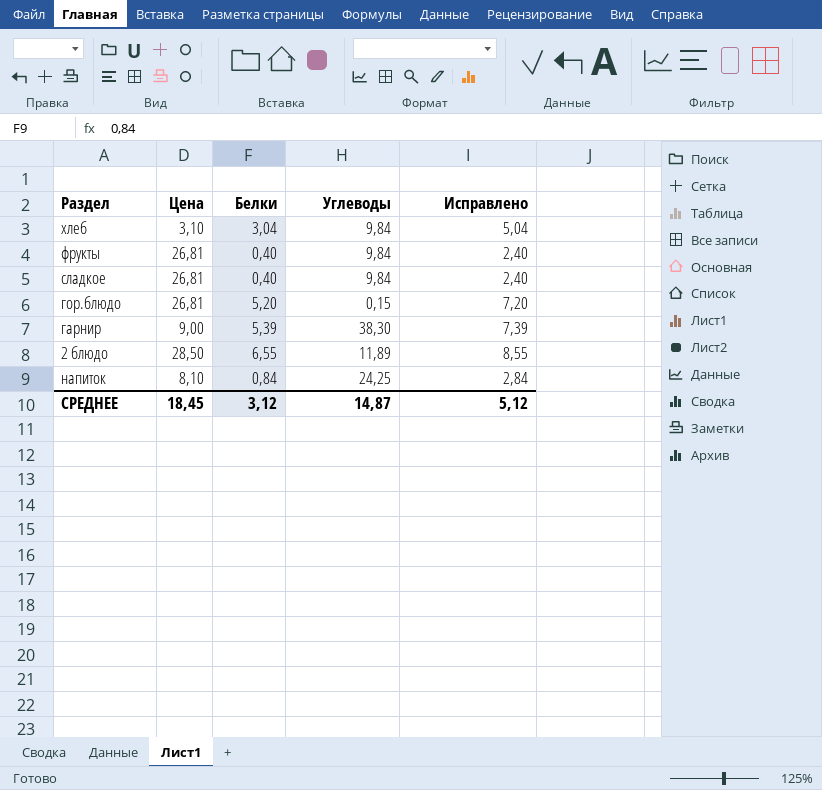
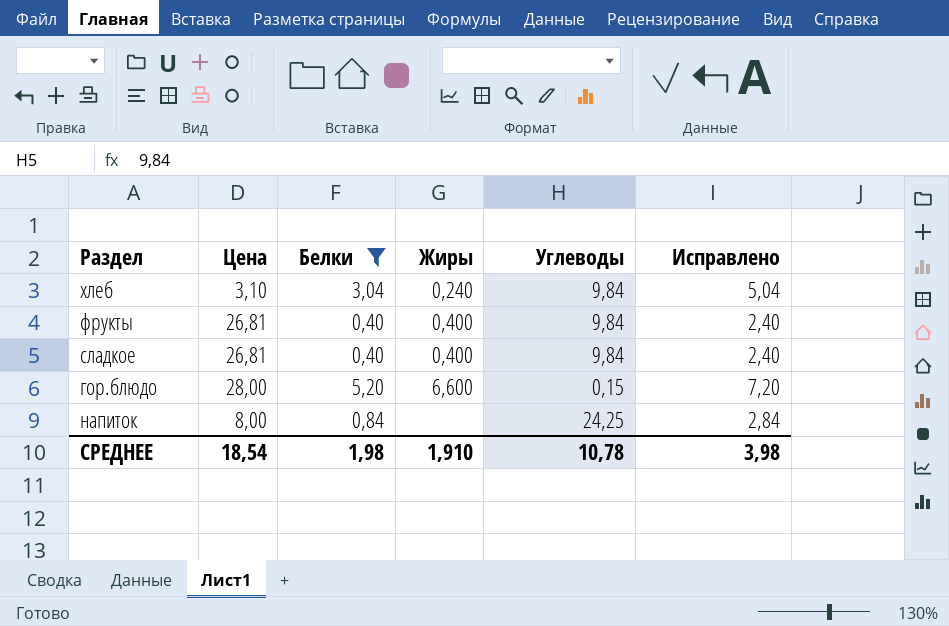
filter: none -> Белки <= 5,20
column Жиры | position: none -> 4
гор.блюдо | Цена: 26,81 -> 28,00
напиток | Цена: 8,10 -> 8,00
СРЕДНЕЕ | Цена: 18,45 -> 18,54
СРЕДНЕЕ | Белки: 3,12 -> 1,98
СРЕДНЕЕ | Углеводы: 14,87 -> 10,78
СРЕДНЕЕ | Исправлено: 5,12 -> 3,98

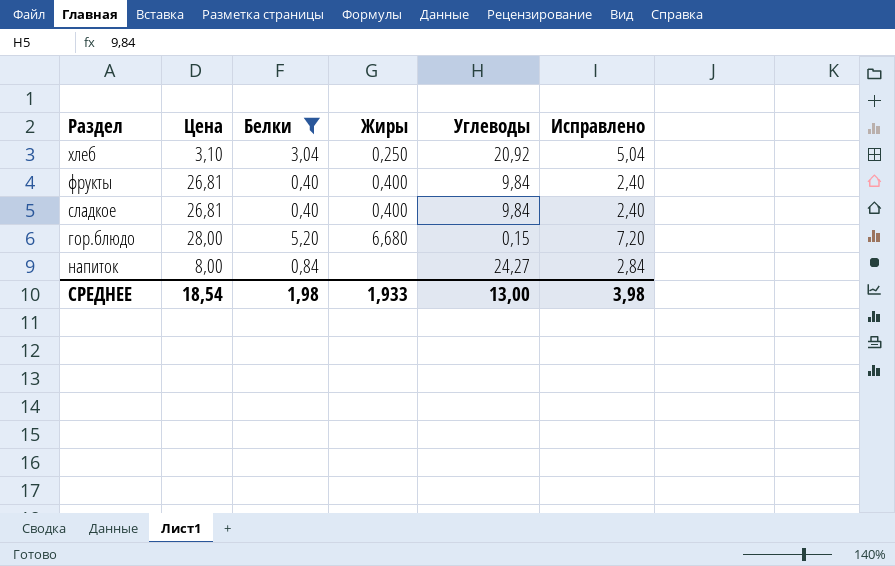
хлеб | Жиры: 0,240 -> 0,250
хлеб | Углеводы: 9,84 -> 20,92
гор.блюдо | Жиры: 6,600 -> 6,680
напиток | Углеводы: 24,25 -> 24,27
СРЕДНЕЕ | Жиры: 1,910 -> 1,933
СРЕДНЕЕ | Углеводы: 10,78 -> 13,00

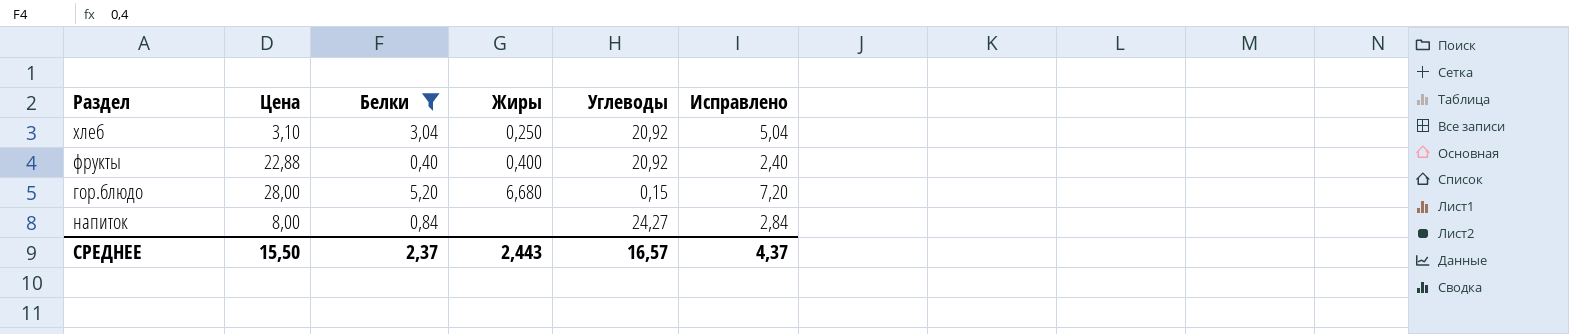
row сладкое: 26,81 | 0,40 | 0,400 | 9,84 | 2,40 -> none
фрукты | Цена: 26,81 -> 22,88
фрукты | Углеводы: 9,84 -> 20,92
СРЕДНЕЕ | Цена: 18,54 -> 15,50
СРЕДНЕЕ | Белки: 1,98 -> 2,37
СРЕДНЕЕ | Жиры: 1,933 -> 2,443
СРЕДНЕЕ | Углеводы: 13,00 -> 16,57
СРЕДНЕЕ | Исправлено: 3,98 -> 4,37

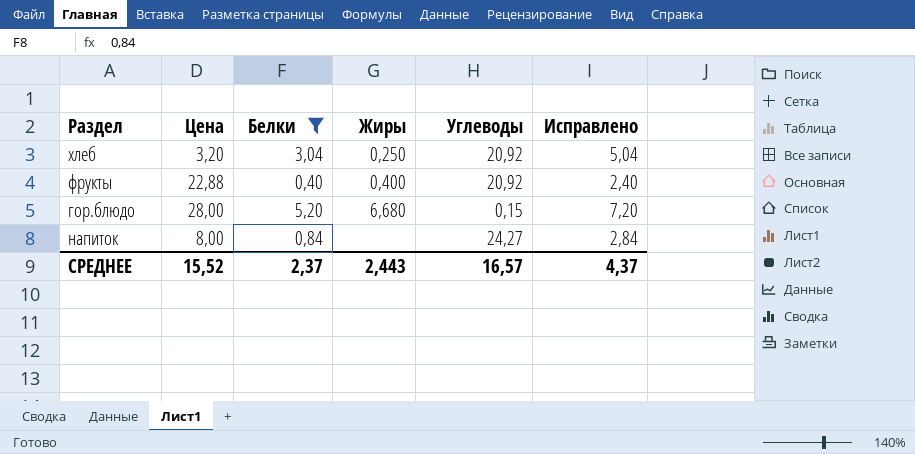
хлеб | Цена: 3,10 -> 3,20
СРЕДНЕЕ | Цена: 15,50 -> 15,52

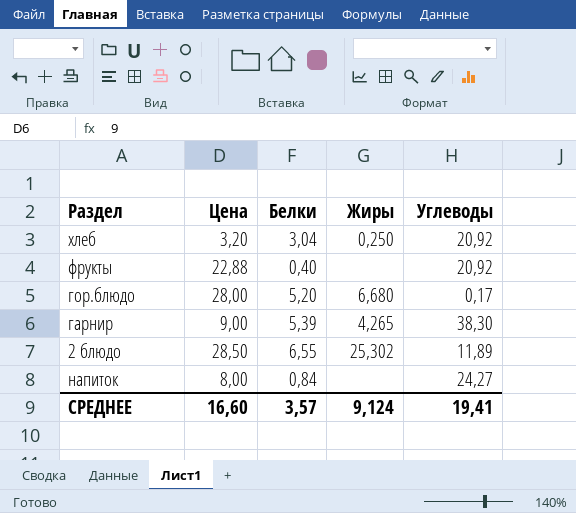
filter: Белки <= 5,20 -> none
column Исправлено | formula: [Белки] + 2 -> none
фрукты | Жиры: 0,400 -> none
гор.блюдо | Углеводы: 0,15 -> 0,17
СРЕДНЕЕ | Цена: 15,52 -> 16,60
СРЕДНЕЕ | Белки: 2,37 -> 3,57
СРЕДНЕЕ | Жиры: 2,443 -> 9,124
СРЕДНЕЕ | Углеводы: 16,57 -> 19,41

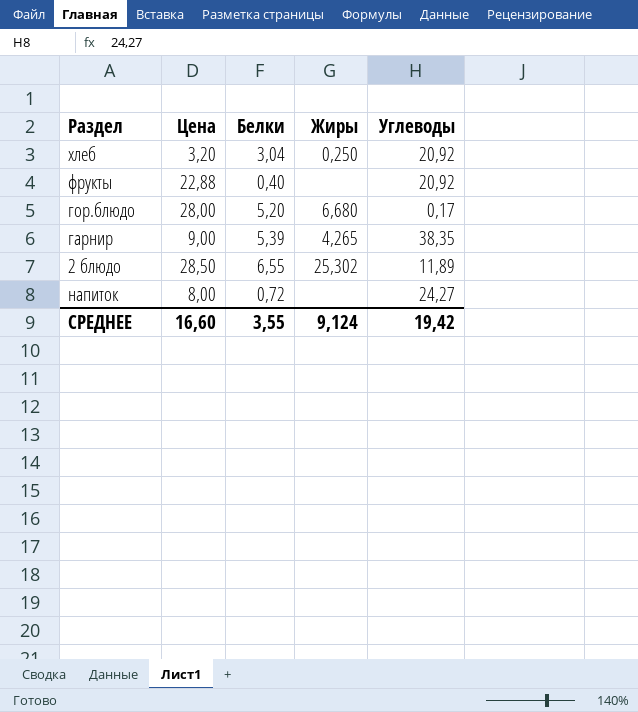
гарнир | Углеводы: 38,30 -> 38,35
напиток | Белки: 0,84 -> 0,72
СРЕДНЕЕ | Белки: 3,57 -> 3,55
СРЕДНЕЕ | Углеводы: 19,41 -> 19,42

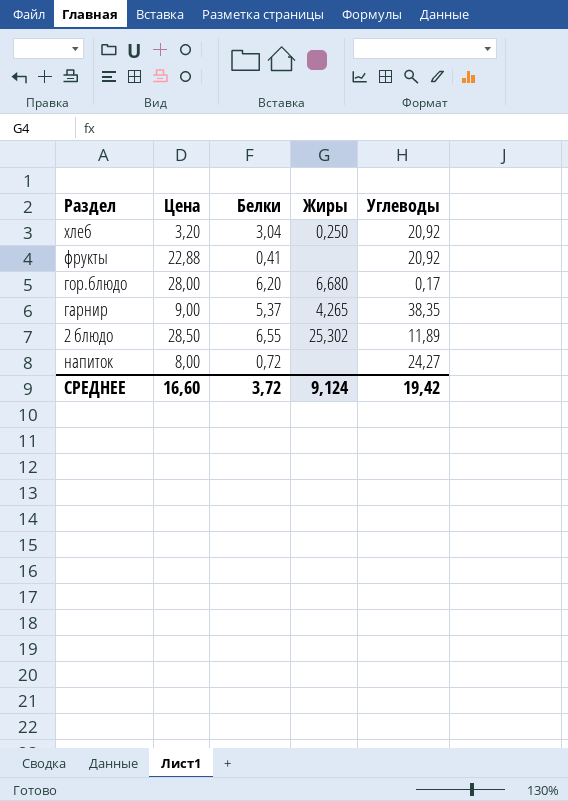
фрукты | Белки: 0,40 -> 0,41
гор.блюдо | Белки: 5,20 -> 6,20
гарнир | Белки: 5,39 -> 5,37
СРЕДНЕЕ | Белки: 3,55 -> 3,72

